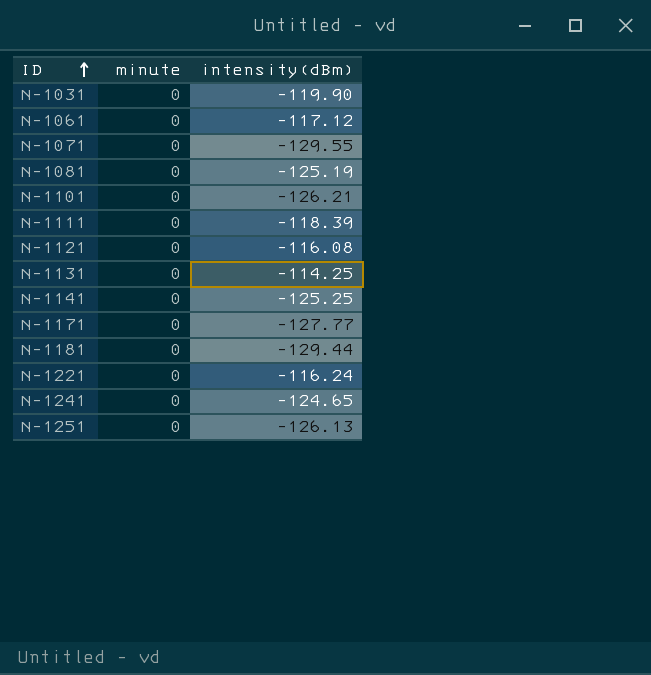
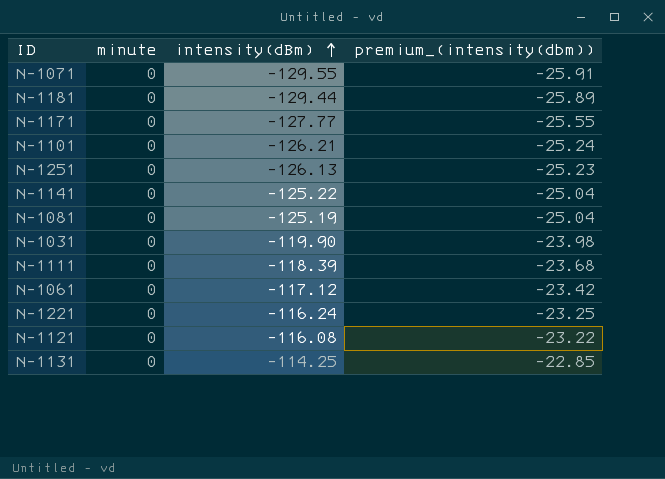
row order: ID ascending -> intensity(dBm) ascending
column premium_(intensity(dbm)) | formula: none -> [intensity(dBm)] * 0.2
row N-1241: 0 | -124.65 -> none
N-1141 | intensity(dBm): -125.25 -> -125.22

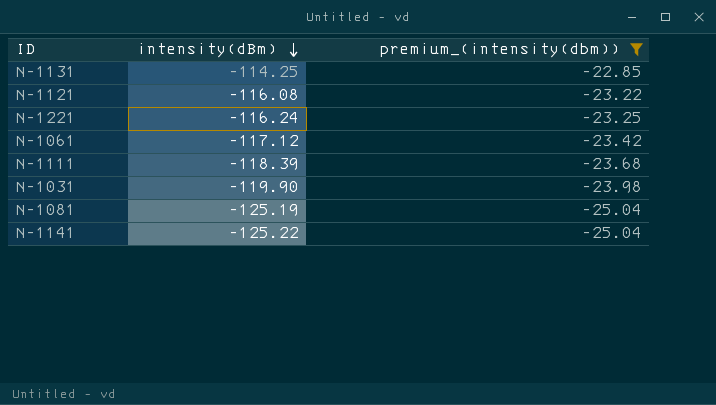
filter: none -> premium_(intensity(dbm)) >= -25.04
row order: intensity(dBm) ascending -> intensity(dBm) descending
column minute | position: 2 -> none

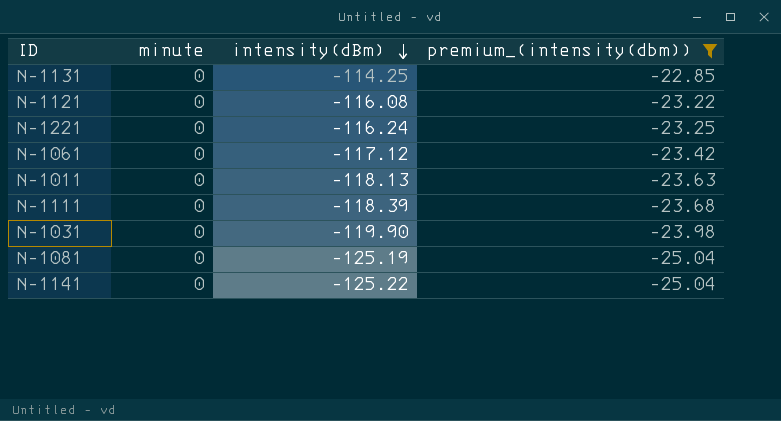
column minute | position: none -> 2
row N-1011: none -> 0 | -118.13 | -23.63

